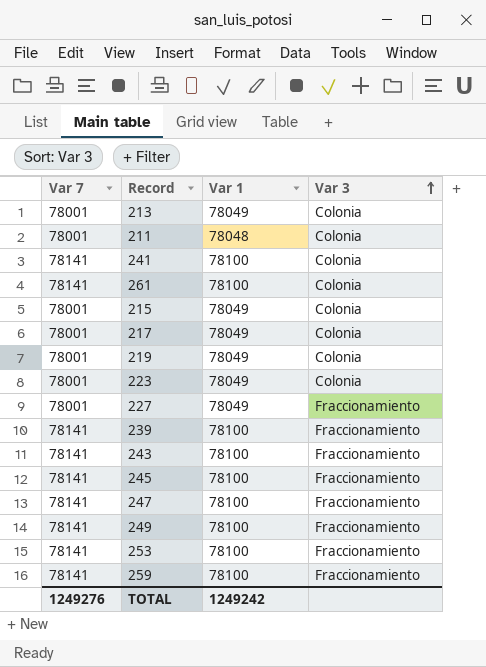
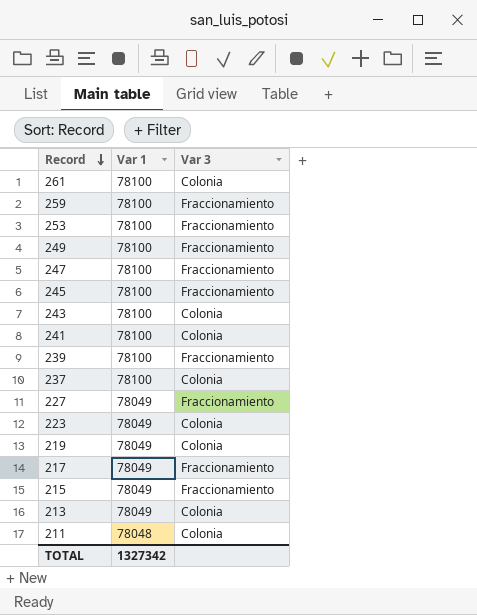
row order: Var 3 ascending -> Record descending
column Var 7 | position: 1 -> none
243 | Var 3: Fraccionamiento -> Colonia
row 237: none -> 78100 | Colonia
217 | Var 3: Colonia -> Fraccionamiento
215 | Var 3: Colonia -> Fraccionamiento
TOTAL | Var 1: 1249242 -> 1327342

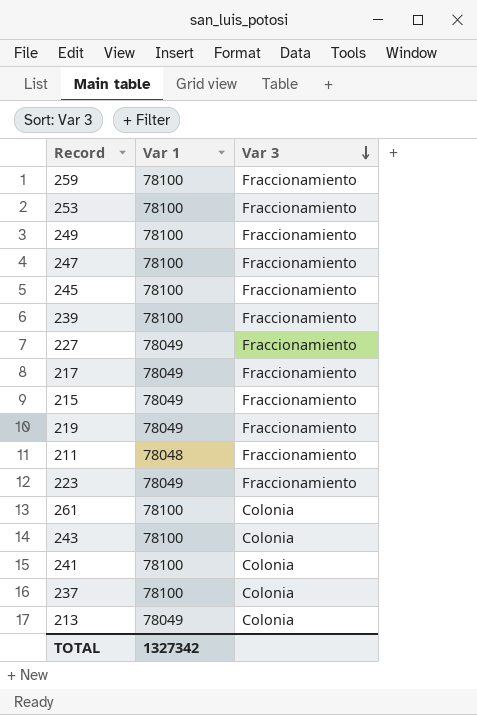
row order: Record descending -> Var 3 descending
219 | Var 3: Colonia -> Fraccionamiento
211 | Var 3: Colonia -> Fraccionamiento
223 | Var 3: Colonia -> Fraccionamiento

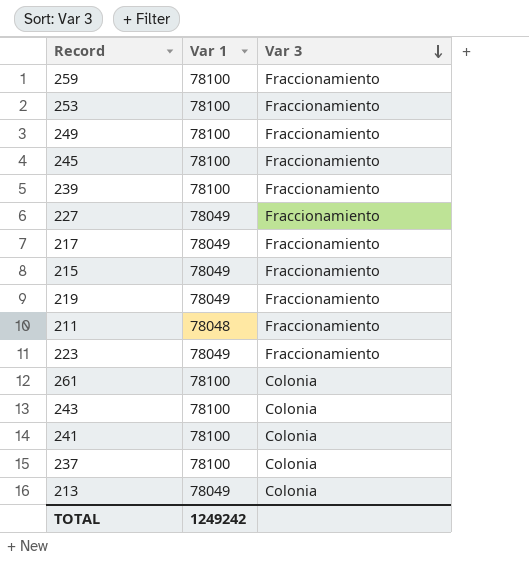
row 247: 78100 | Fraccionamiento -> none
TOTAL | Var 1: 1327342 -> 1249242

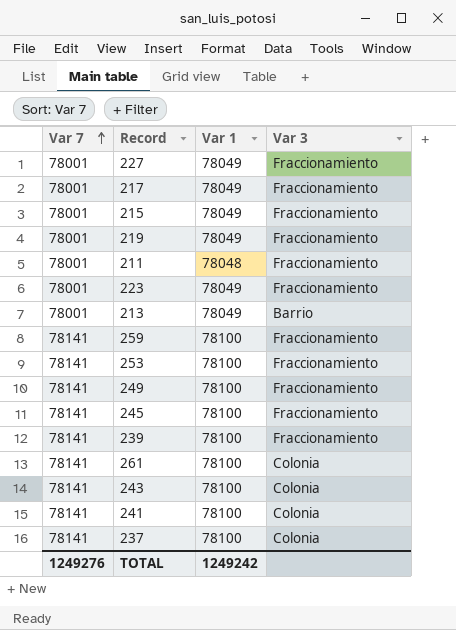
row order: Var 3 descending -> Var 7 ascending
column Var 7 | position: none -> 1
213 | Var 3: Colonia -> Barrio

